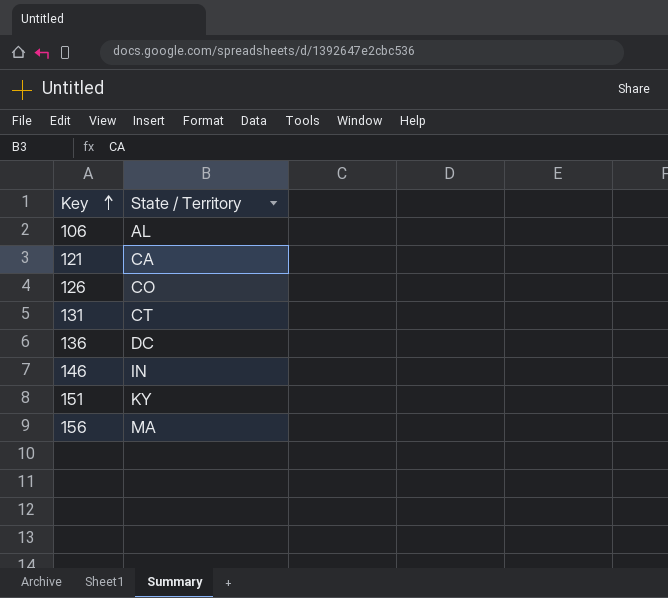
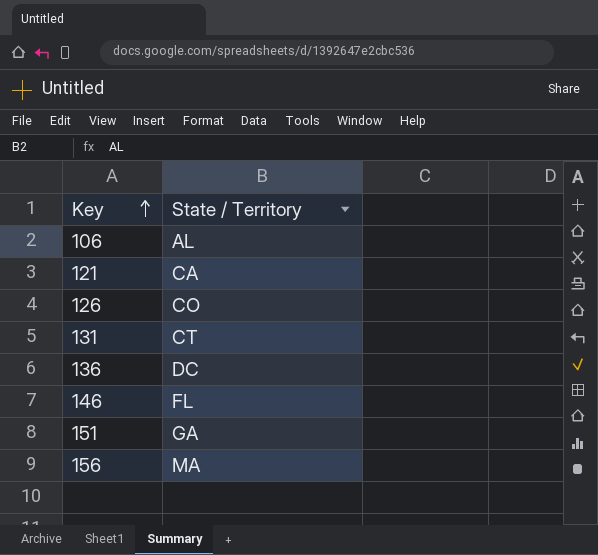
146 | State / Territory: IN -> FL
151 | State / Territory: KY -> GA

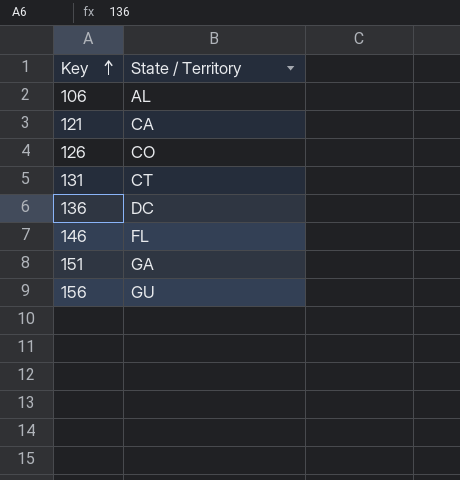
156 | State / Territory: MA -> GU

